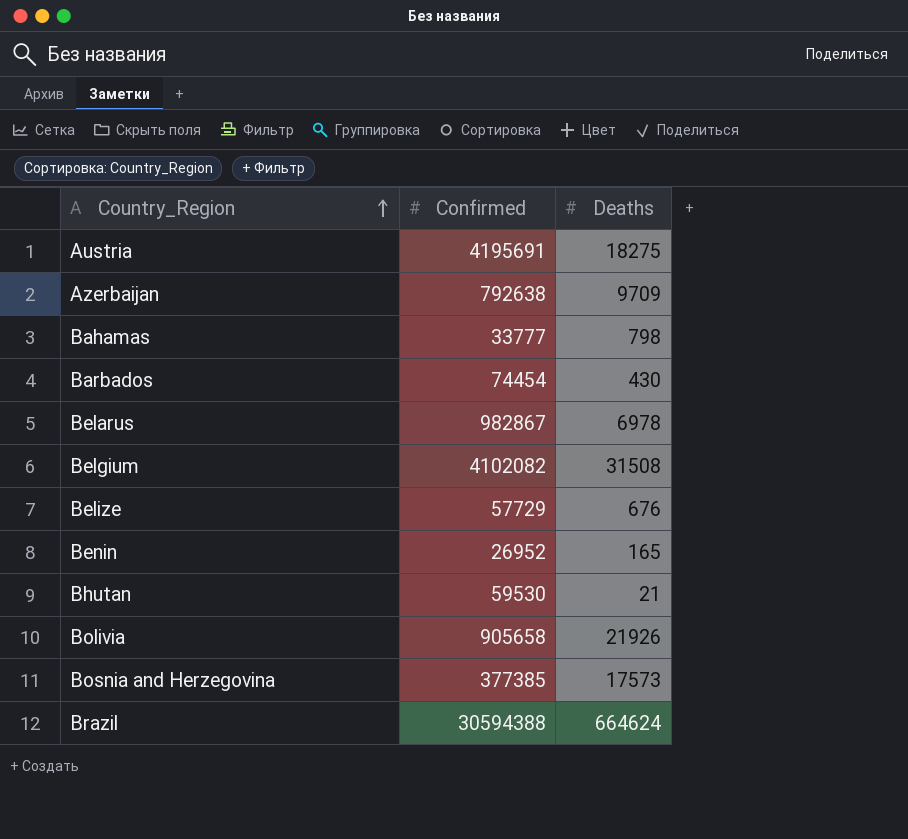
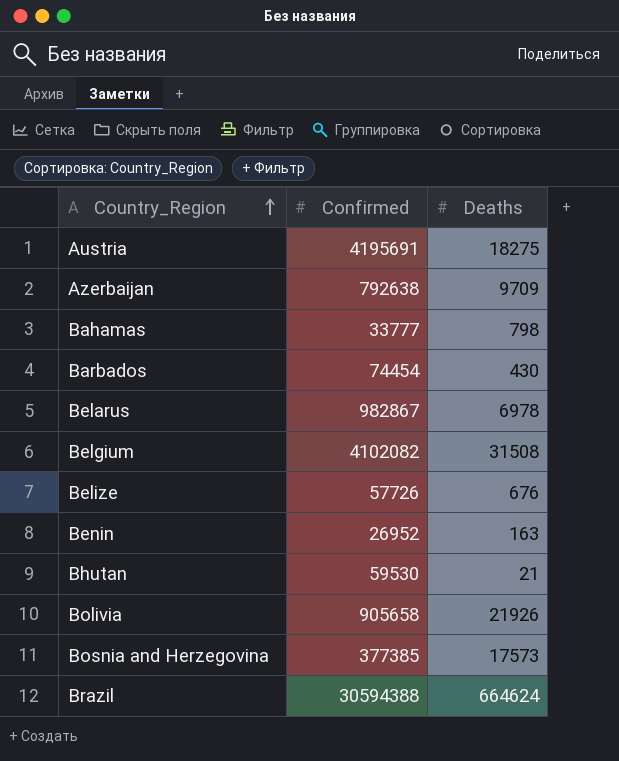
Belize | Confirmed: 57729 -> 57726
Benin | Deaths: 165 -> 163

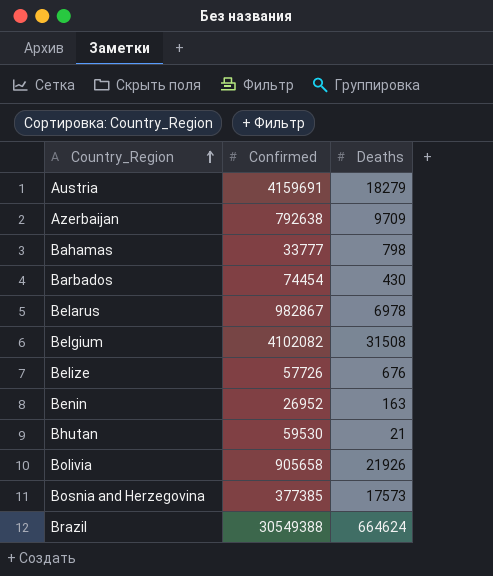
Austria | Confirmed: 4195691 -> 4159691
Austria | Deaths: 18275 -> 18279
Brazil | Confirmed: 30594388 -> 30549388

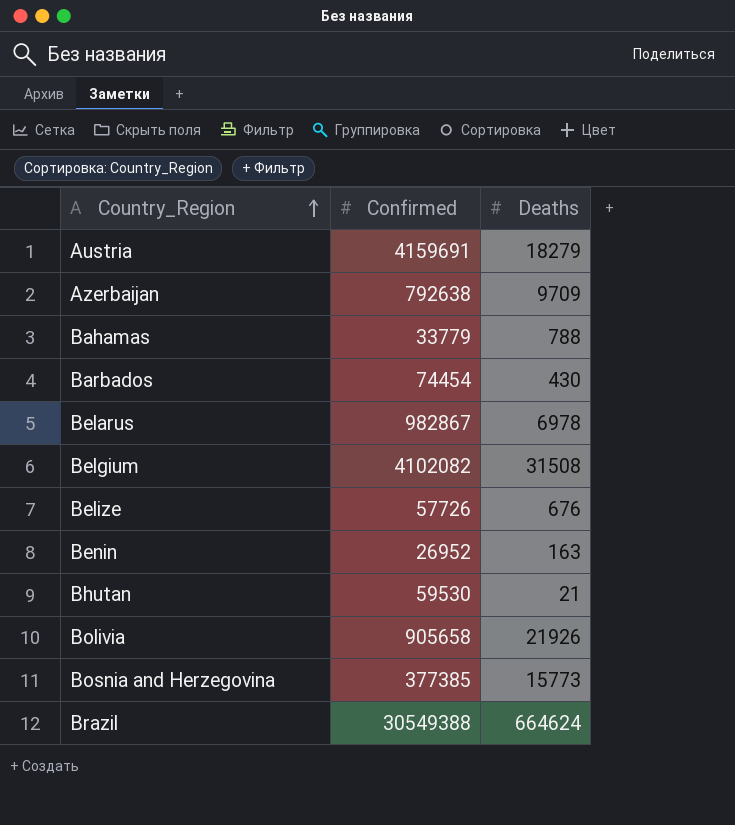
Bahamas | Confirmed: 33777 -> 33779
Bahamas | Deaths: 798 -> 788
Bosnia and Herzegovina | Deaths: 17573 -> 15773

